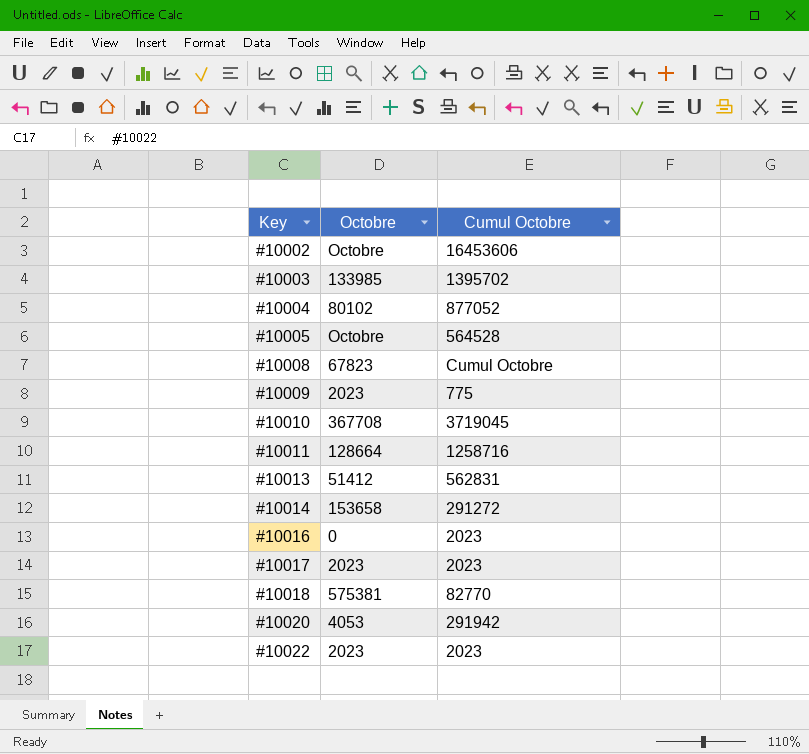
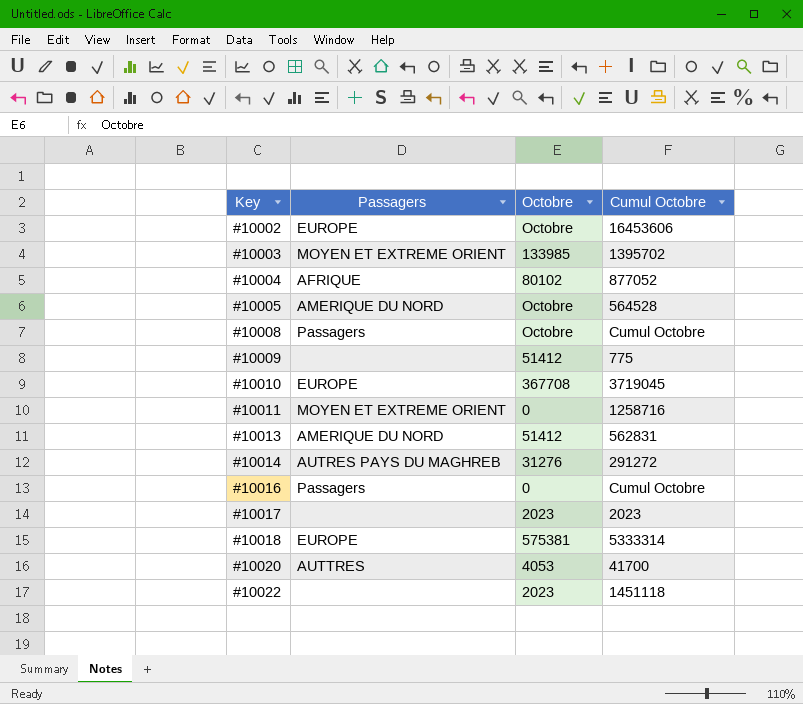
column Passagers | position: none -> 2
#10008 | Octobre: 67823 -> Octobre
#10009 | Octobre: 2023 -> 51412
#10011 | Octobre: 128664 -> 0
#10014 | Octobre: 153658 -> 31276
#10016 | Cumul Octobre: 2023 -> Cumul Octobre
#10018 | Cumul Octobre: 82770 -> 5333314
#10020 | Cumul Octobre: 291942 -> 41700
#10022 | Cumul Octobre: 2023 -> 1451118

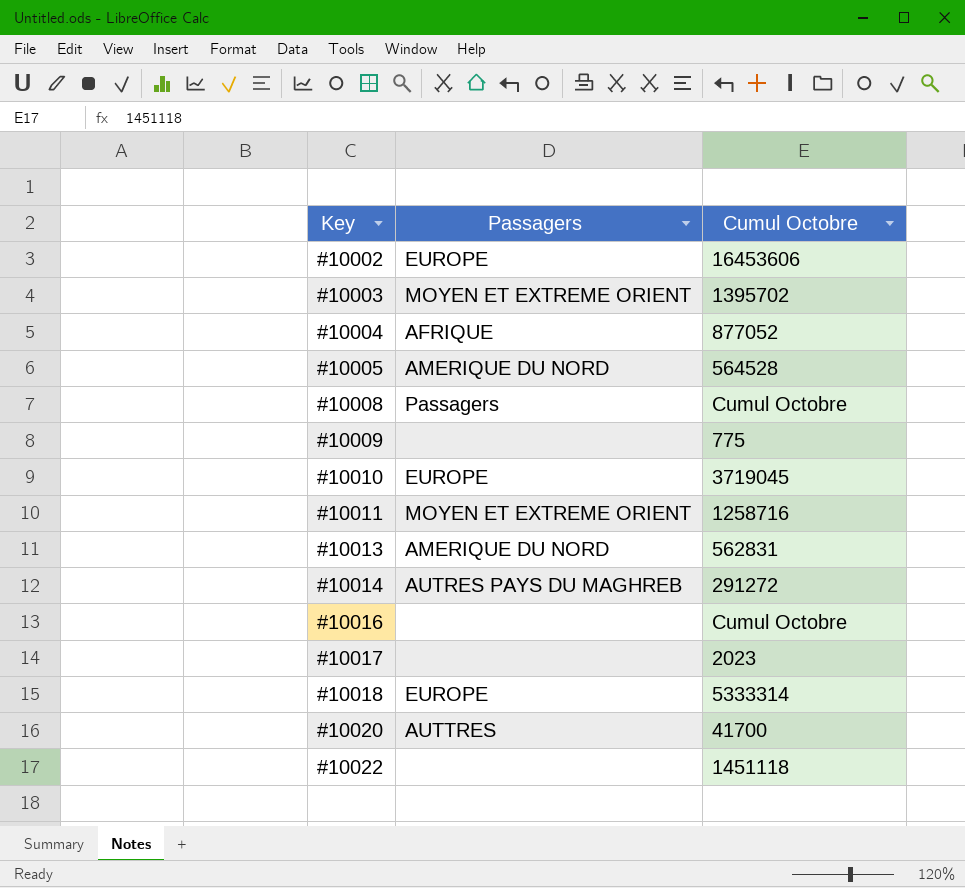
column Octobre | position: 3 -> none
#10016 | Passagers: Passagers -> none

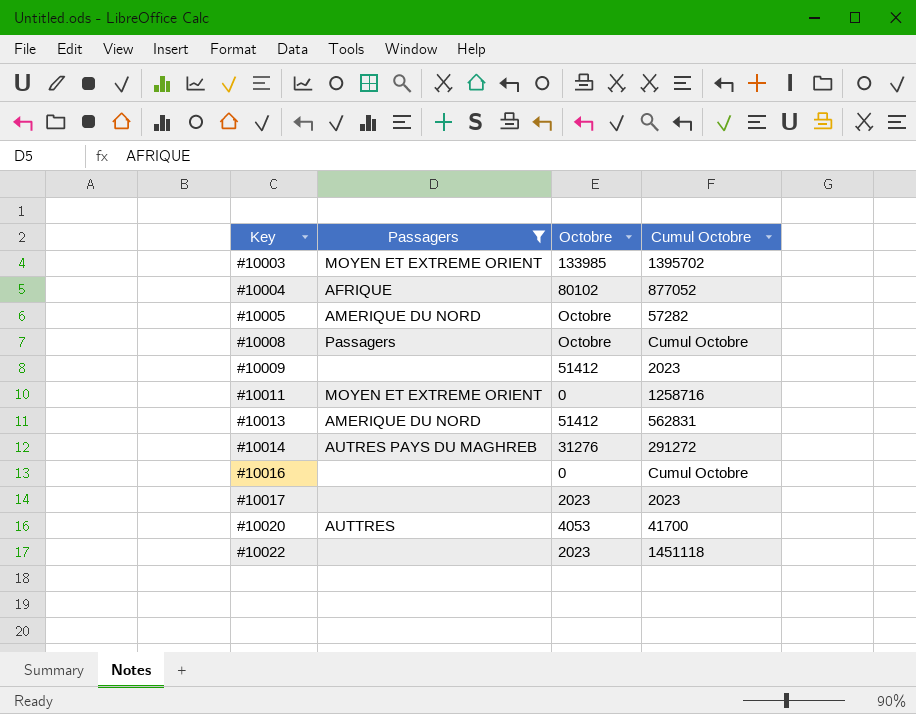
filter: none -> Passagers != EUROPE
column Octobre | position: none -> 3
#10005 | Cumul Octobre: 564528 -> 57282
#10009 | Cumul Octobre: 775 -> 2023

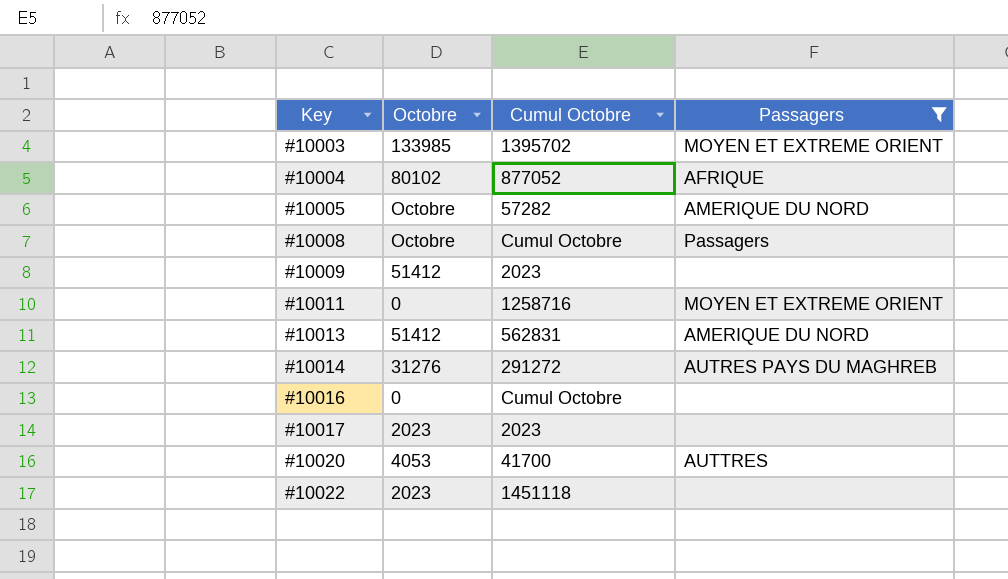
column Passagers | position: 2 -> 4

